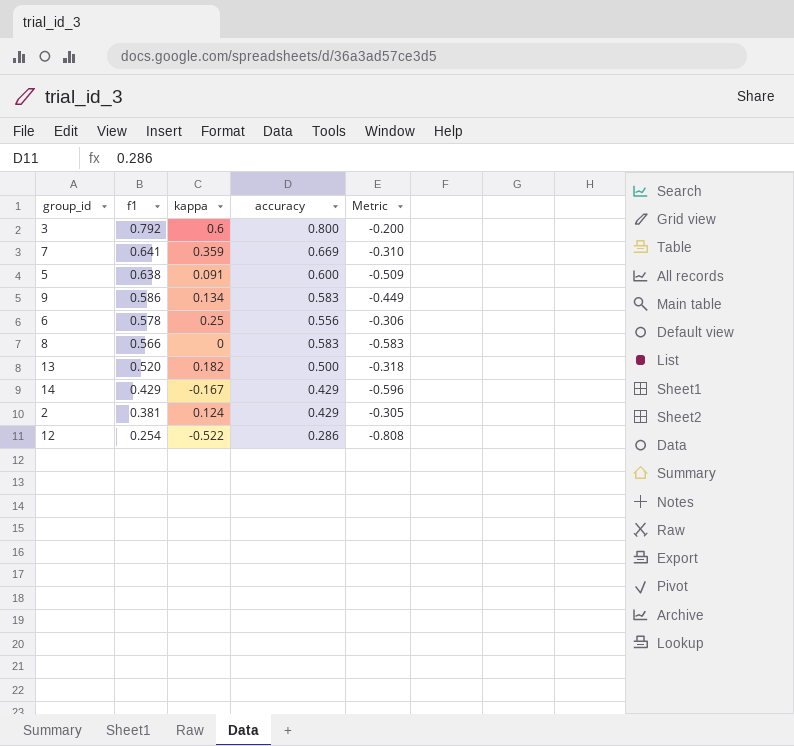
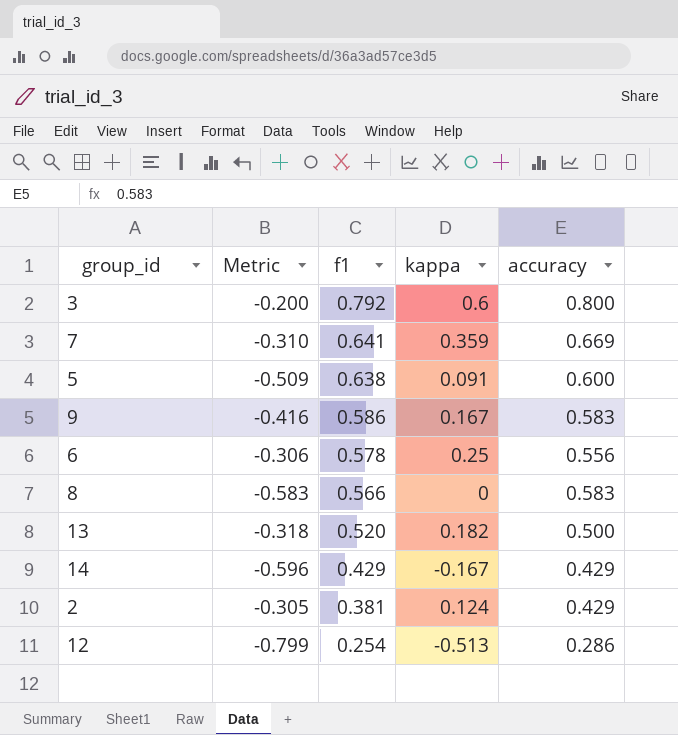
column Metric | position: 5 -> 2
9 | Metric: -0.449 -> -0.416
9 | kappa: 0.134 -> 0.167
12 | Metric: -0.808 -> -0.799
12 | kappa: -0.522 -> -0.513

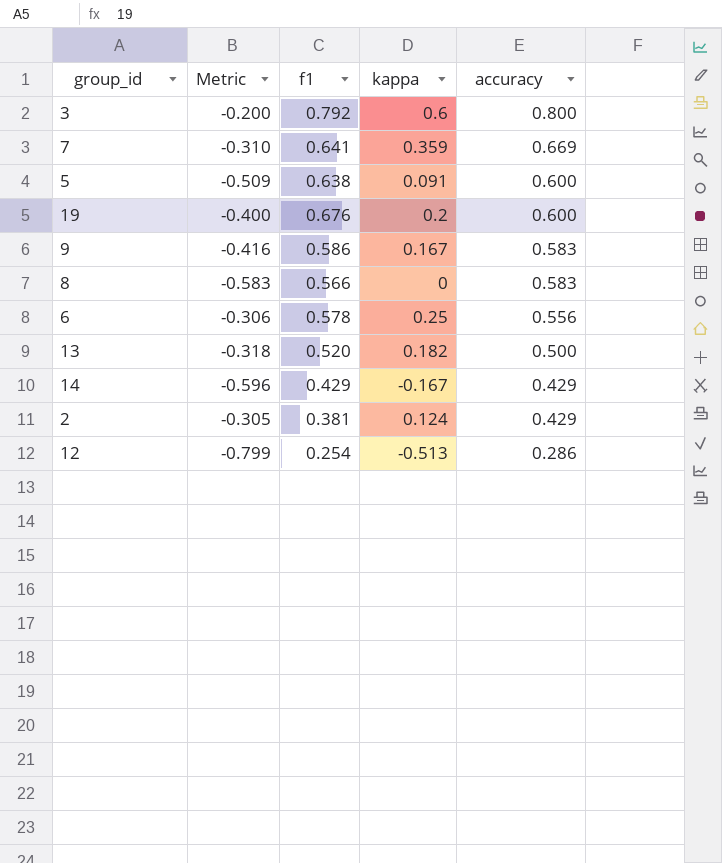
row order: f1 descending -> accuracy descending
row 19: none -> -0.400 | 0.676 | 0.2 | 0.600

